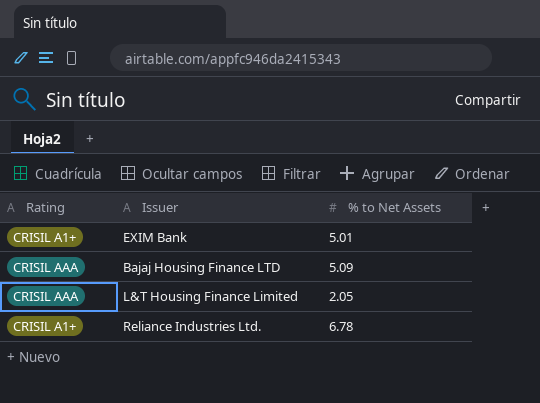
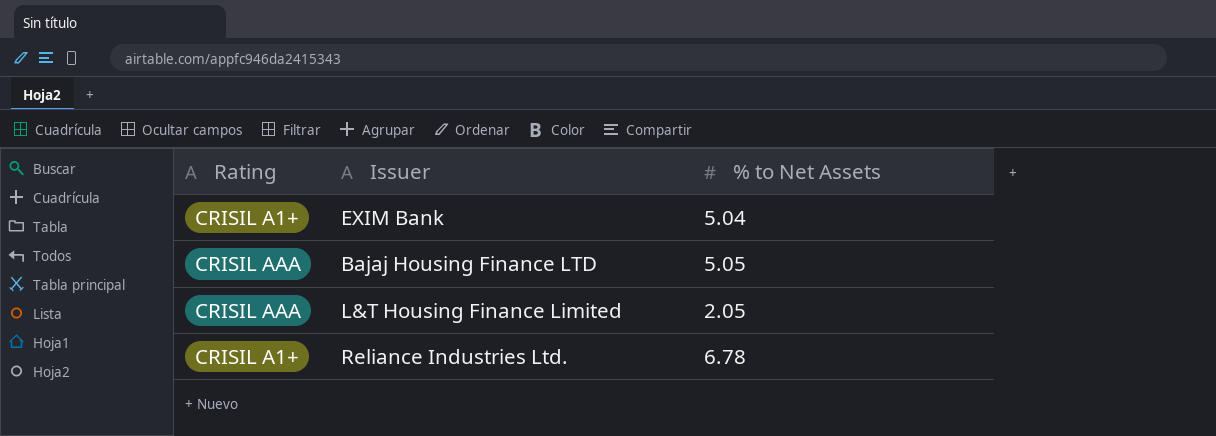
EXIM Bank | % to Net Assets: 5.01 -> 5.04
Bajaj Housing Finance LTD | % to Net Assets: 5.09 -> 5.05

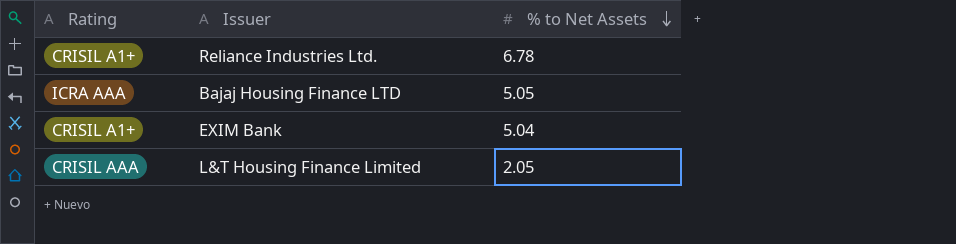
row order: none -> % to Net Assets descending
Bajaj Housing Finance LTD | Rating: CRISIL AAA -> ICRA AAA

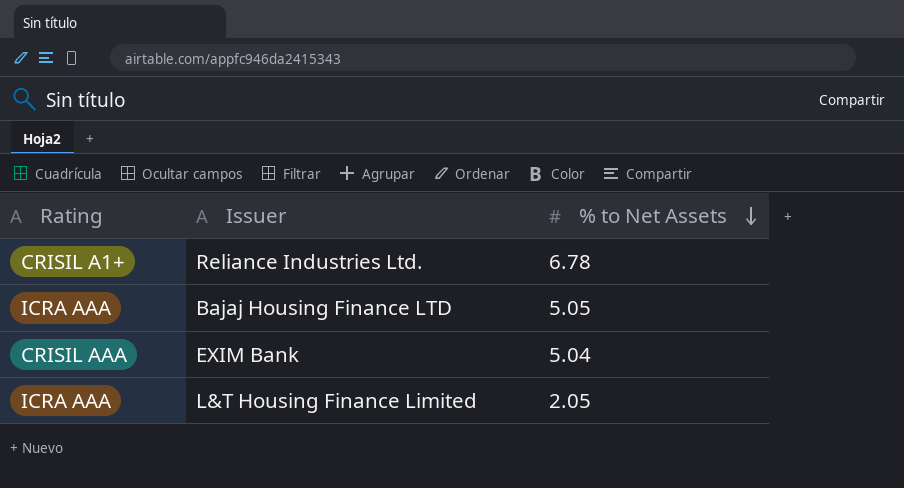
EXIM Bank | Rating: CRISIL A1+ -> CRISIL AAA
L&T Housing Finance Limited | Rating: CRISIL AAA -> ICRA AAA

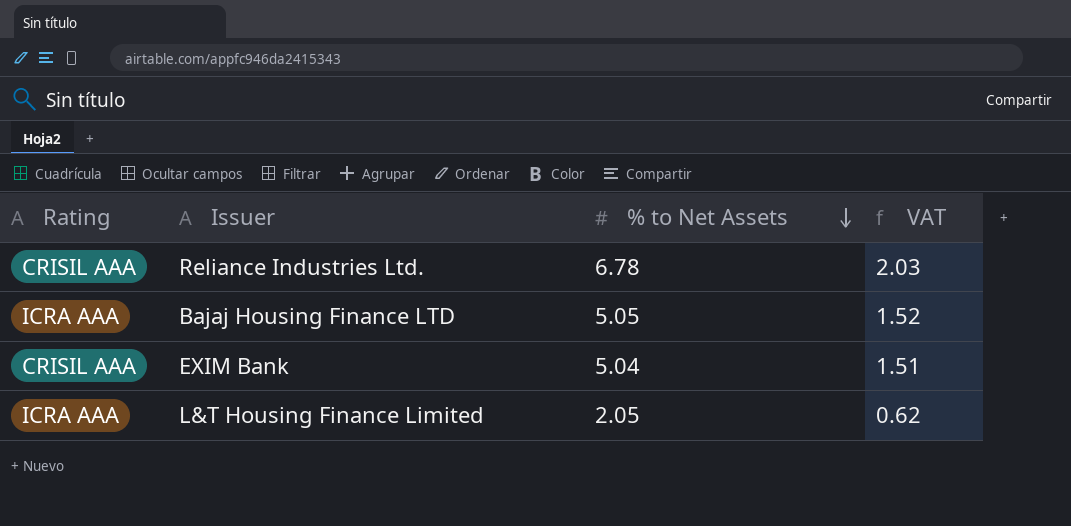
column VAT | formula: none -> [% to Net Assets] * 0.3
Reliance Industries Ltd. | Rating: CRISIL A1+ -> CRISIL AAA

